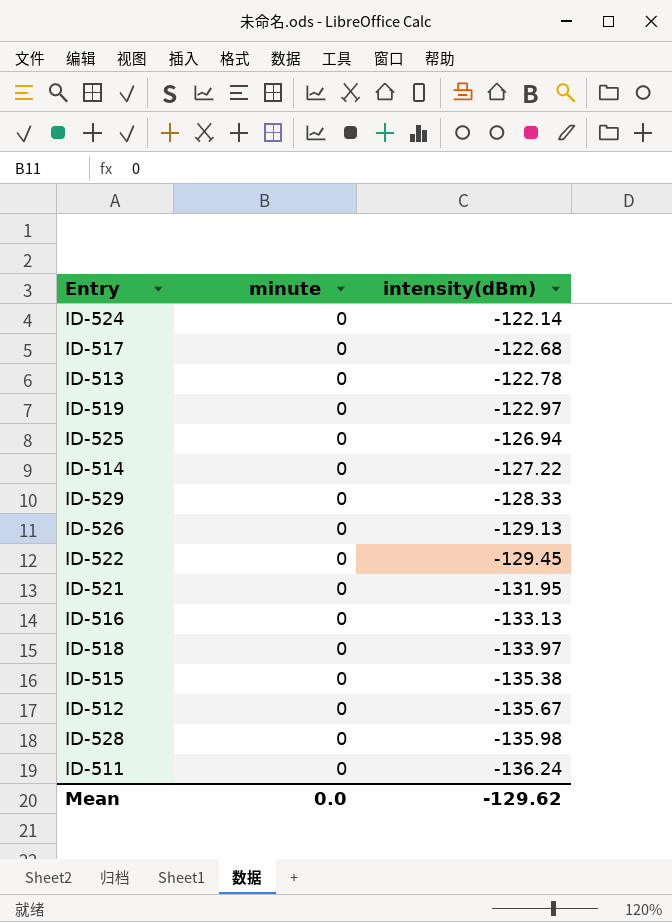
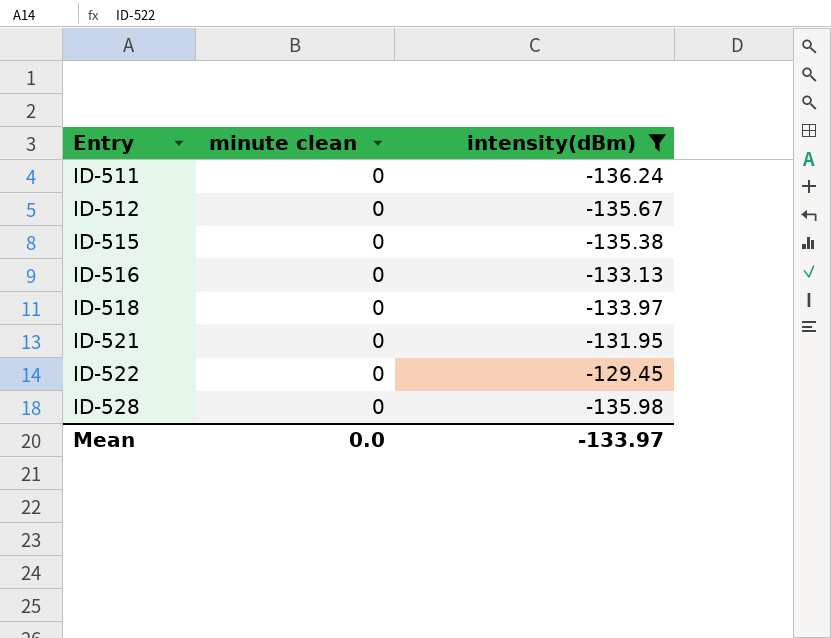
filter: none -> intensity(dBm) <= -129.45
row order: intensity(dBm) descending -> Entry ascending
column name: minute -> minute clean
Mean | intensity(dBm): -129.62 -> -133.97

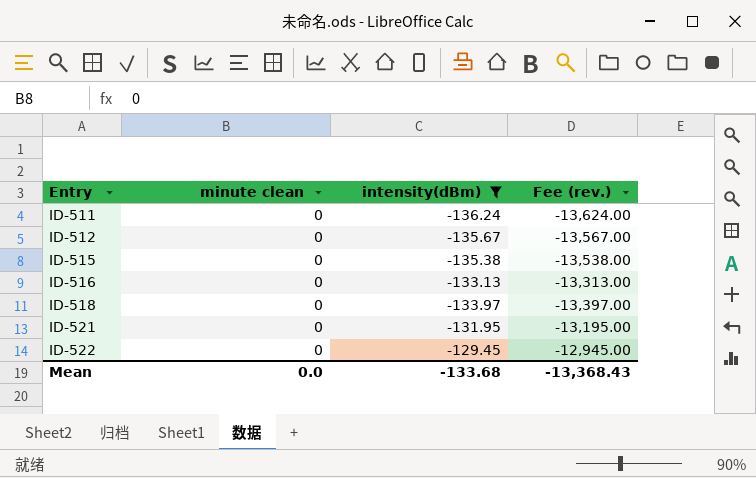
column Fee (rev.) | formula: none -> [intensity(dBm)] * 100
row ID-528: 0 | -135.98 -> none
Mean | intensity(dBm): -133.97 -> -133.68

